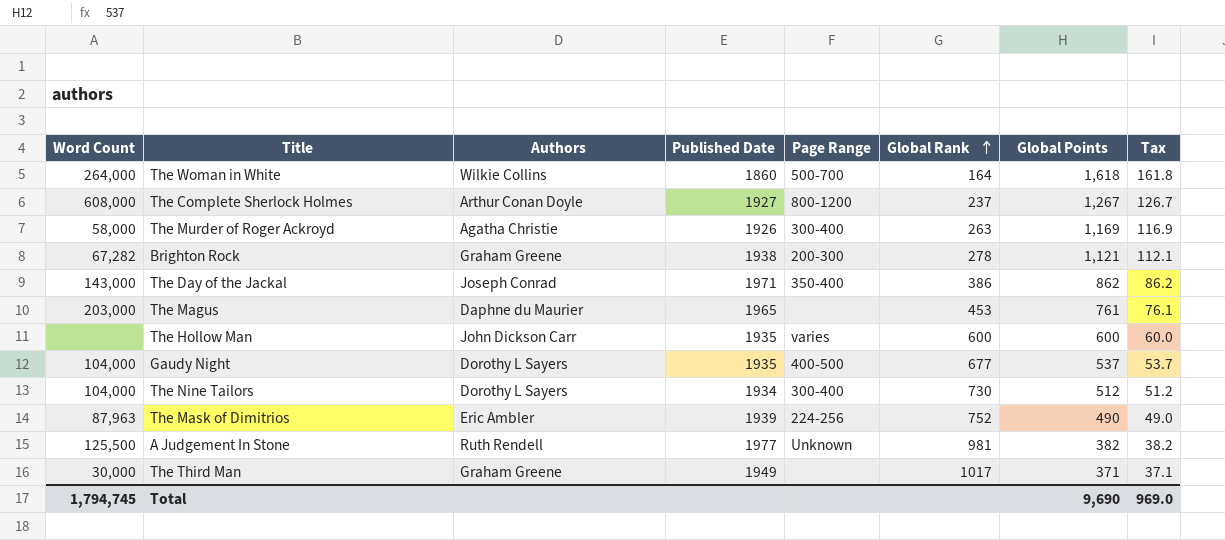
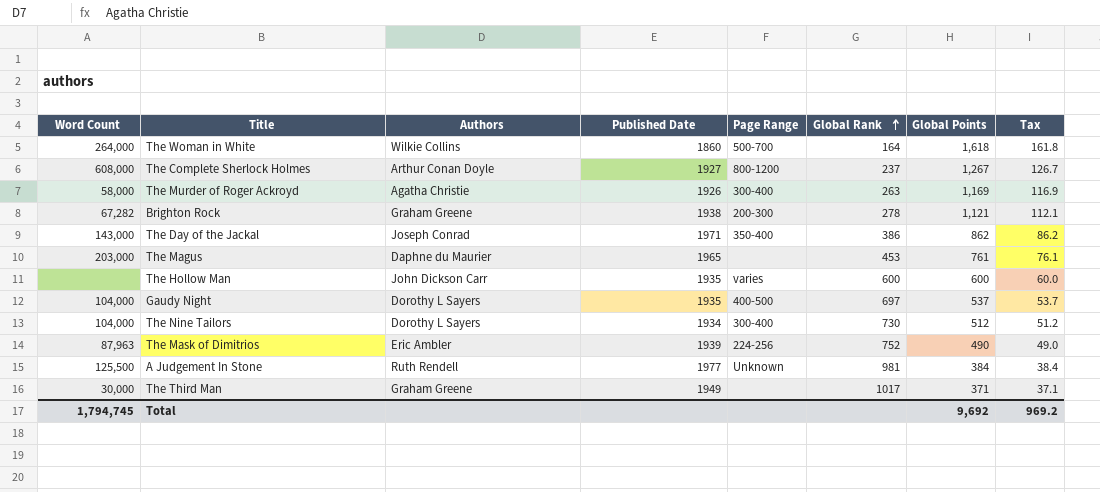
Gaudy Night | Global Rank: 677 -> 697
A Judgement In Stone | Global Points: 382 -> 384
A Judgement In Stone | Tax: 38.2 -> 38.4
Total | Global Points: 9,690 -> 9,692
Total | Tax: 969.0 -> 969.2

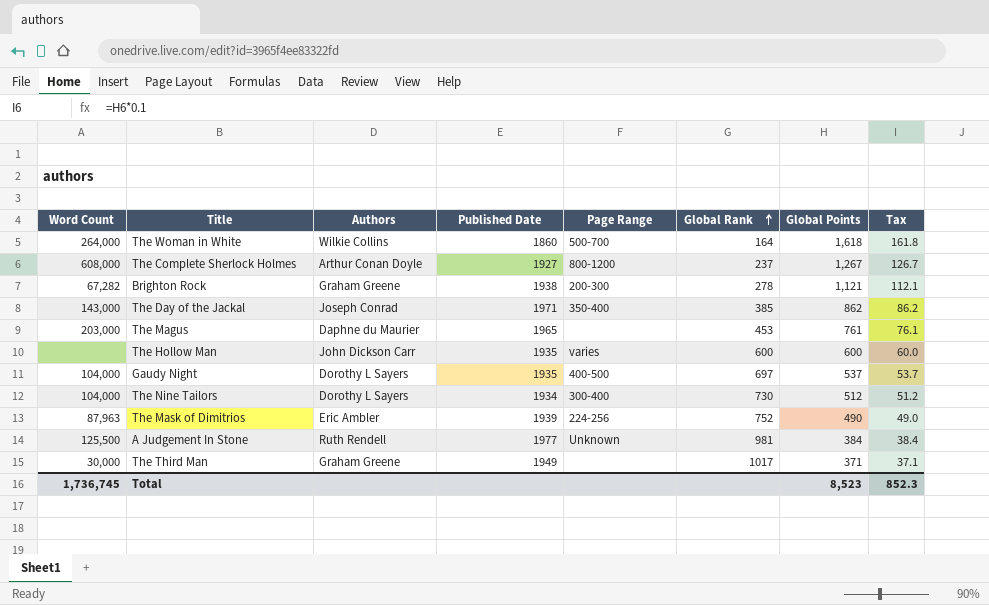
row The Murder of Roger Ackroyd: 58,000 | Agatha Christie | 1926 | 300-400 | 263 | 1,169 | 116.9 -> none
The Day of the Jackal | Global Rank: 386 -> 385
Total | Word Count: 1,794,745 -> 1,736,745
Total | Global Points: 9,692 -> 8,523
Total | Tax: 969.2 -> 852.3

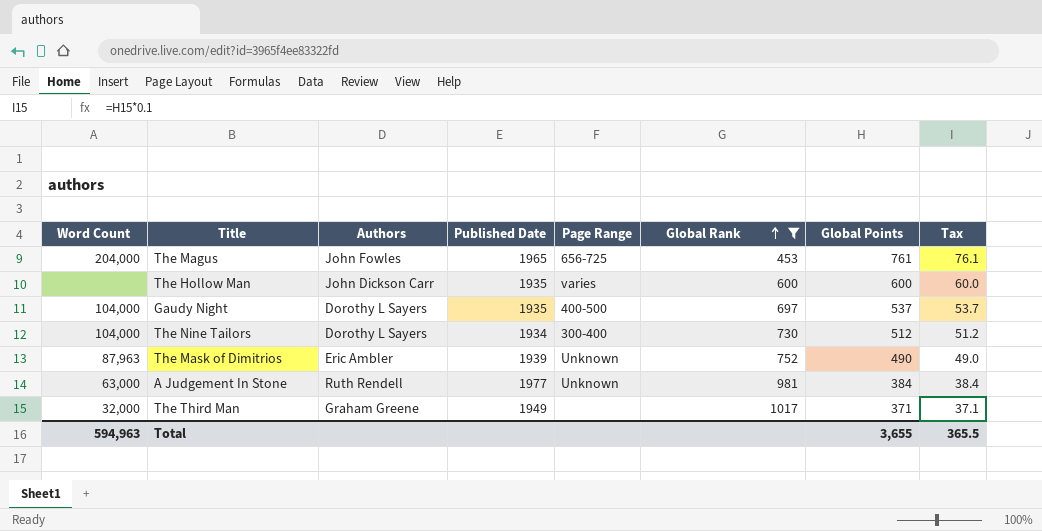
filter: none -> Global Rank >= 453
The Magus | Word Count: 203,000 -> 204,000
The Magus | Authors: Daphne du Maurier -> John Fowles
The Magus | Page Range: none -> 656-725
The Mask of Dimitrios | Page Range: 224-256 -> Unknown
A Judgement In Stone | Word Count: 125,500 -> 63,000
The Third Man | Word Count: 30,000 -> 32,000
Total | Word Count: 1,736,745 -> 594,963
Total | Global Points: 8,523 -> 3,655
Total | Tax: 852.3 -> 365.5

